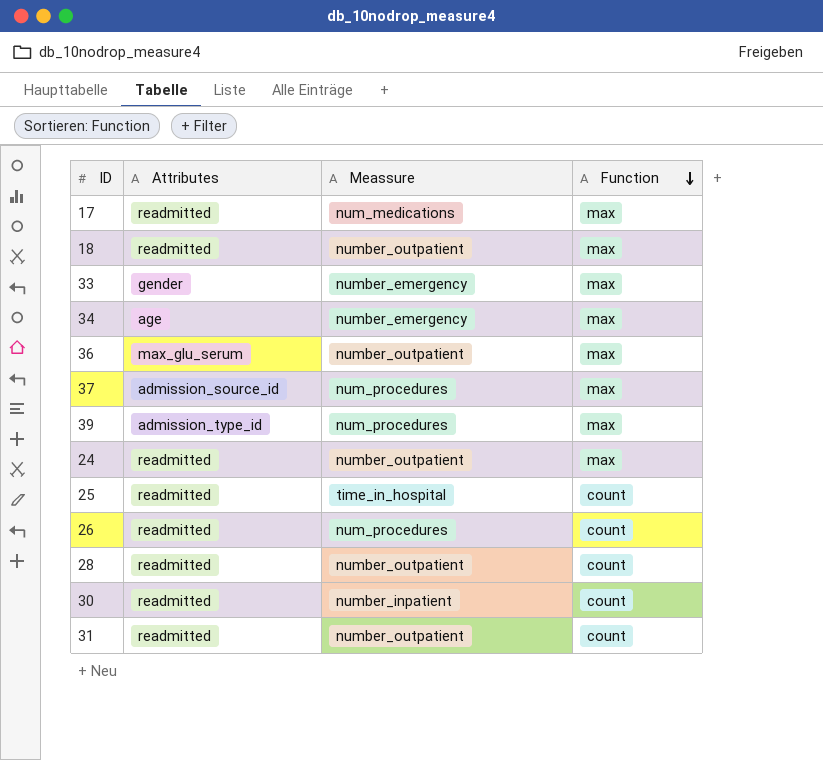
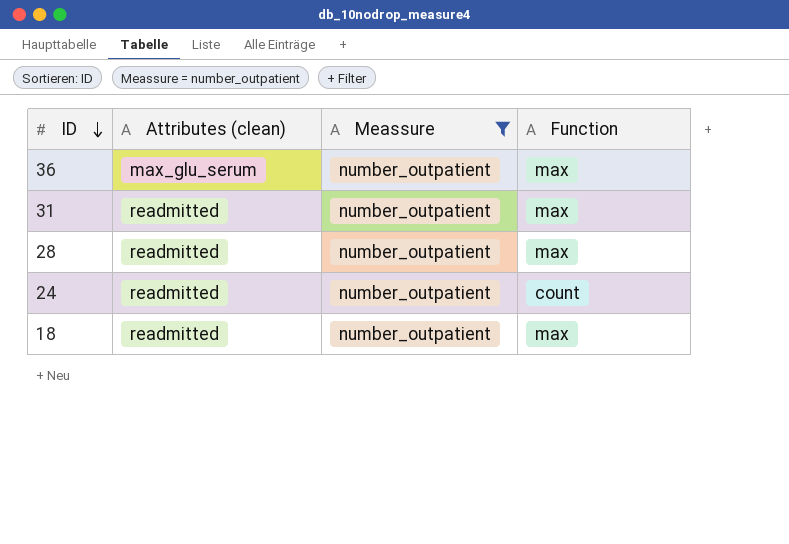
filter: none -> Meassure = number_outpatient
row order: Function descending -> ID descending
column name: Attributes -> Attributes (clean)
31 | Function: count -> max
28 | Function: count -> max
24 | Function: max -> count

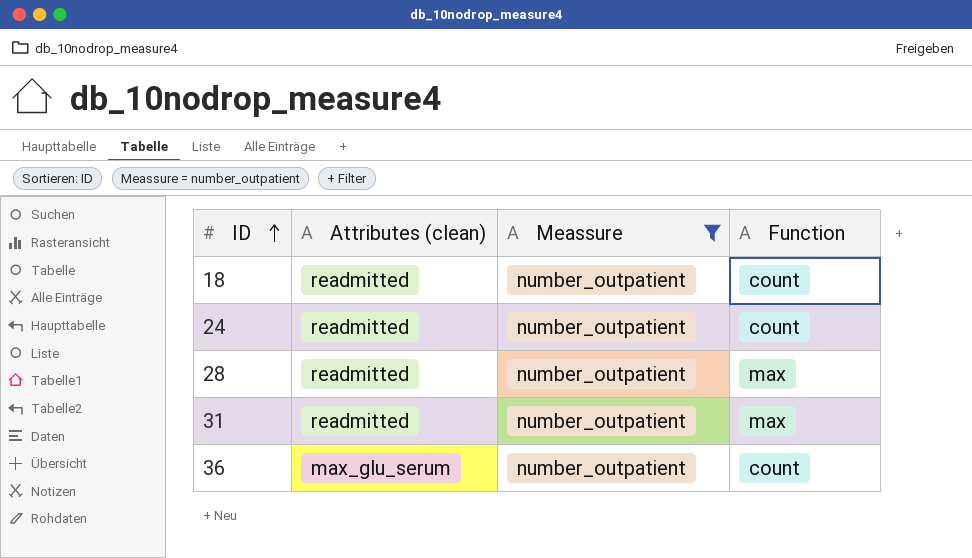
row order: ID descending -> ID ascending
18 | Function: max -> count
36 | Function: max -> count

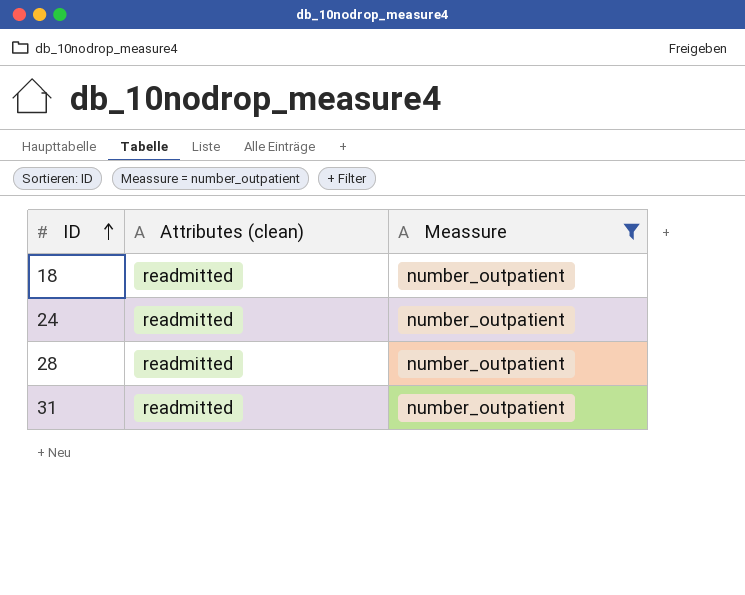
column Function | position: 4 -> none
row 36: max_glu_serum | number_outpatient | count -> none

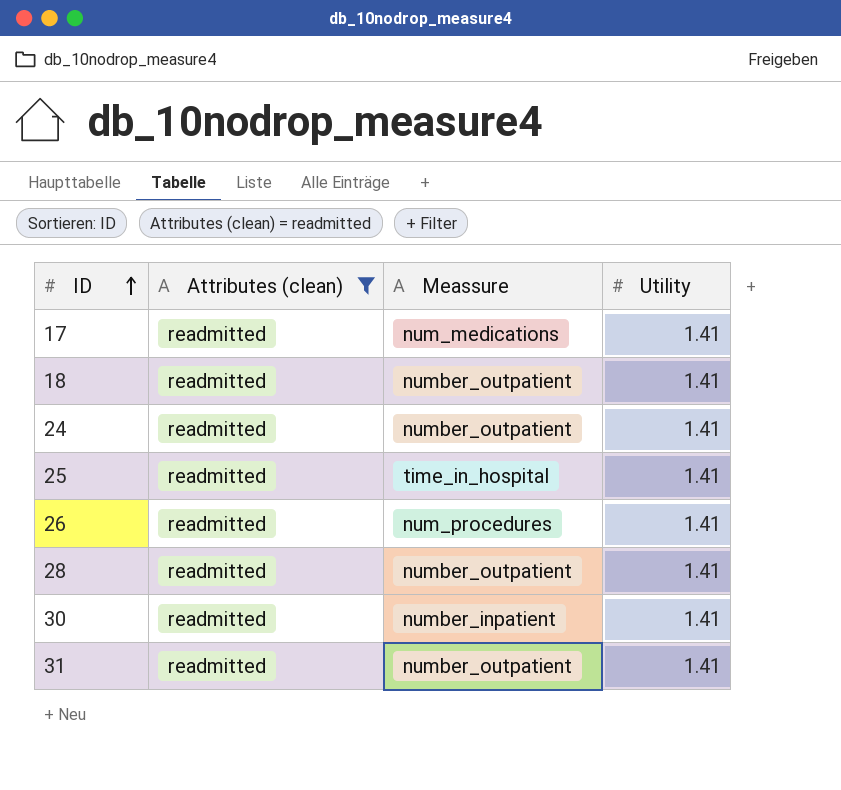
filter: Meassure = number_outpatient -> Attributes (clean) = readmitted
column Utility | position: none -> 4

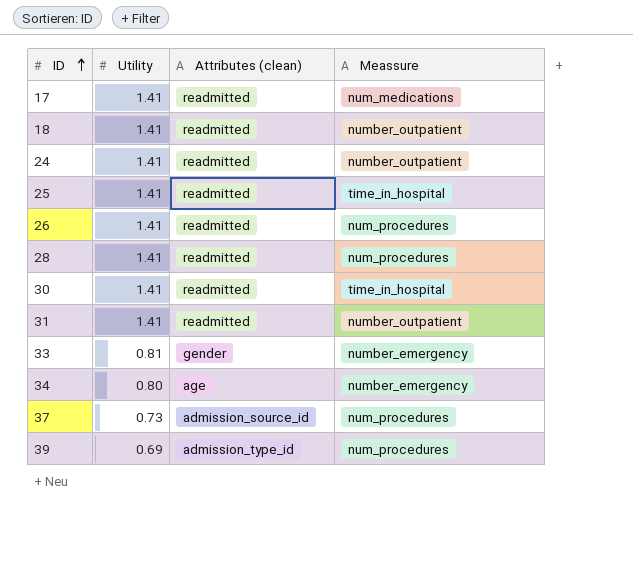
filter: Attributes (clean) = readmitted -> none
column Utility | position: 4 -> 2
28 | Meassure: number_outpatient -> num_procedures
30 | Meassure: number_inpatient -> time_in_hospital

